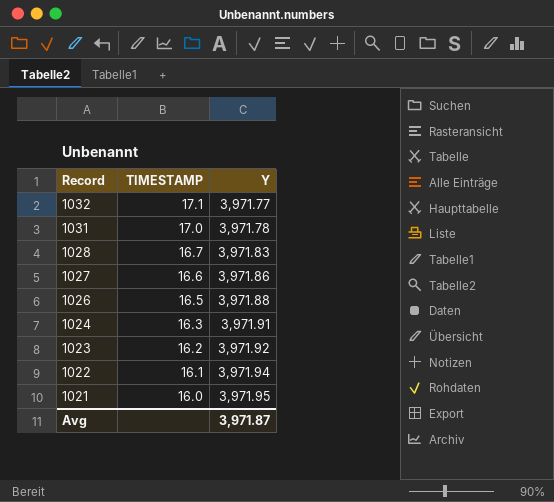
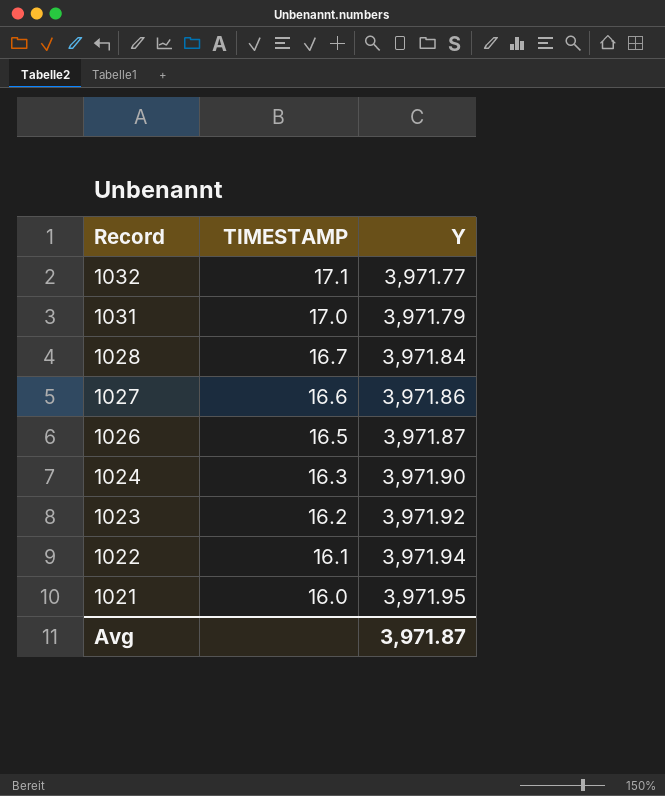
1031 | Y: 3,971.78 -> 3,971.79
1028 | Y: 3,971.83 -> 3,971.84
1026 | Y: 3,971.88 -> 3,971.87
1024 | Y: 3,971.91 -> 3,971.90

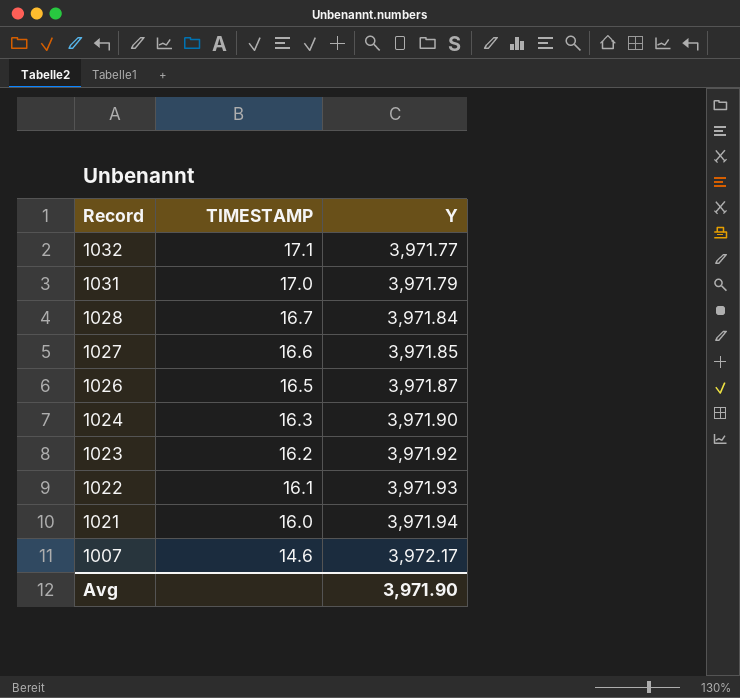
1027 | Y: 3,971.86 -> 3,971.85
1022 | Y: 3,971.94 -> 3,971.93
1021 | Y: 3,971.95 -> 3,971.94
row 1007: none -> 14.6 | 3,972.17
Avg | Y: 3,971.87 -> 3,971.90

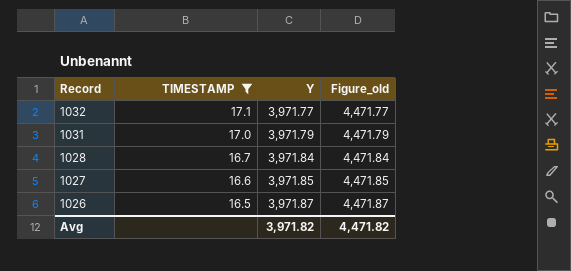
filter: none -> TIMESTAMP >= 16.5
column Figure_old | formula: none -> [Y] + 500
Avg | Y: 3,971.90 -> 3,971.82

